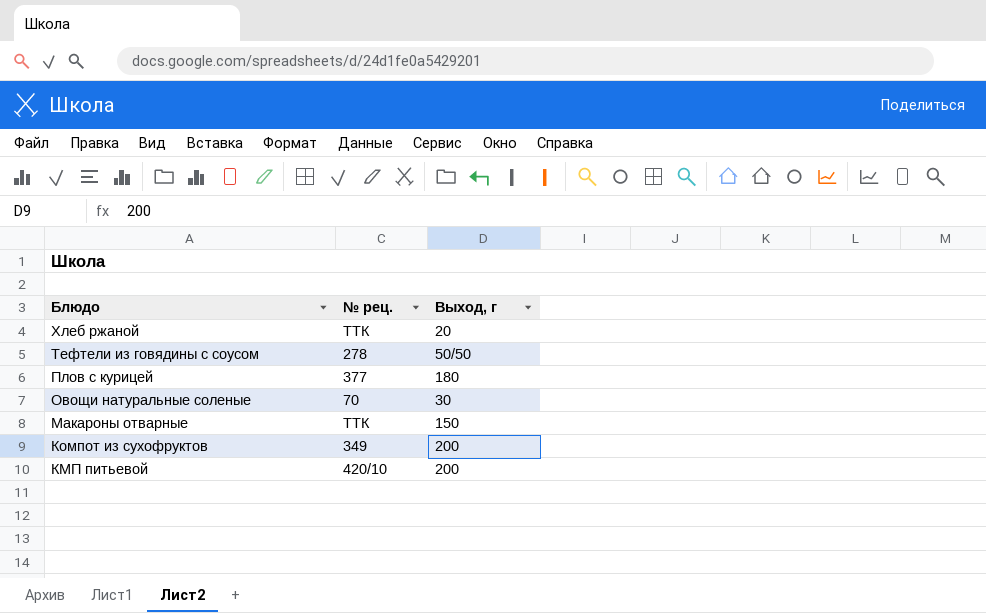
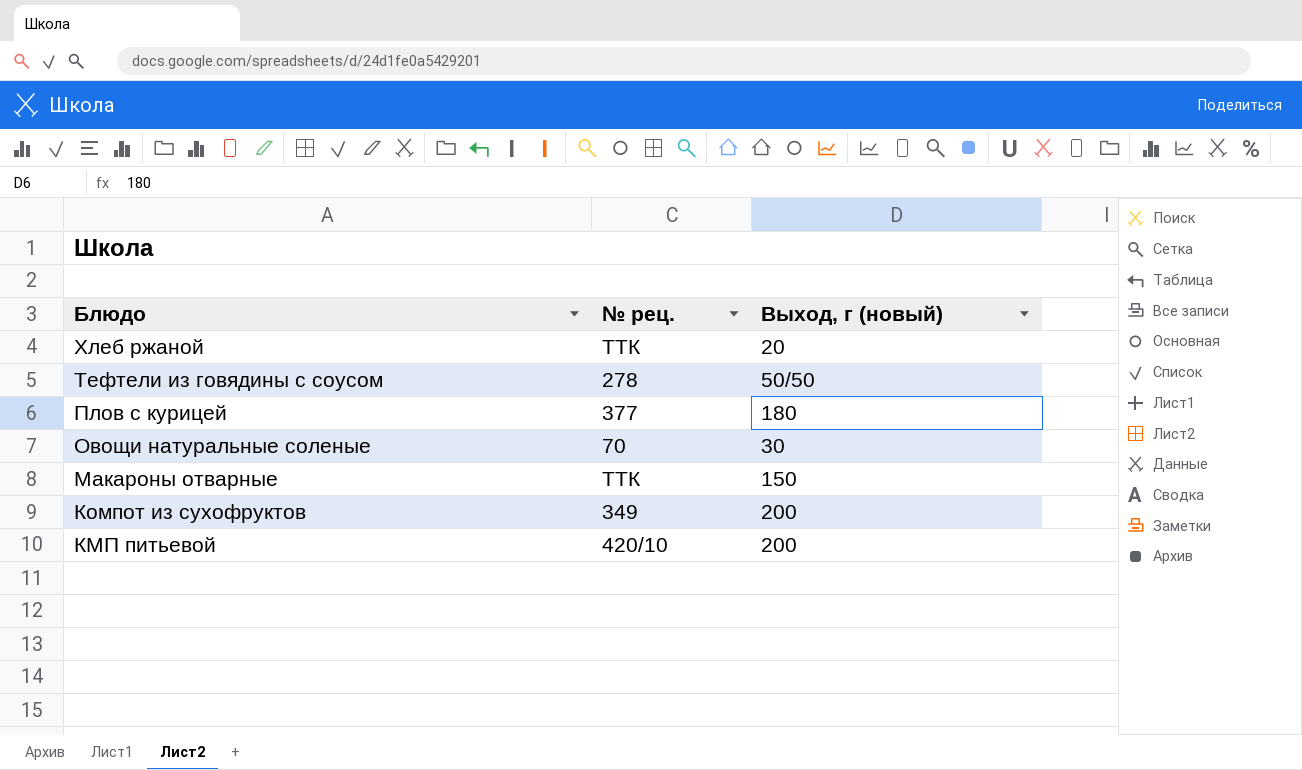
column name: Выход, г -> Выход, г (новый)

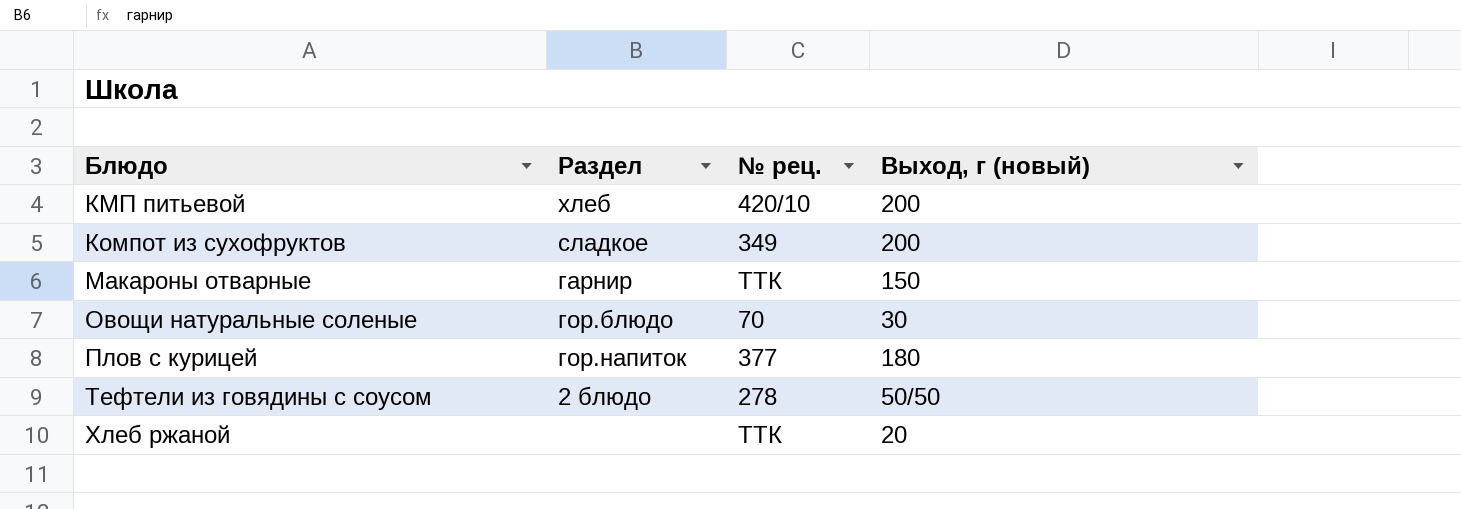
row order: Блюдо descending -> Блюдо ascending
column Раздел | position: none -> 2

